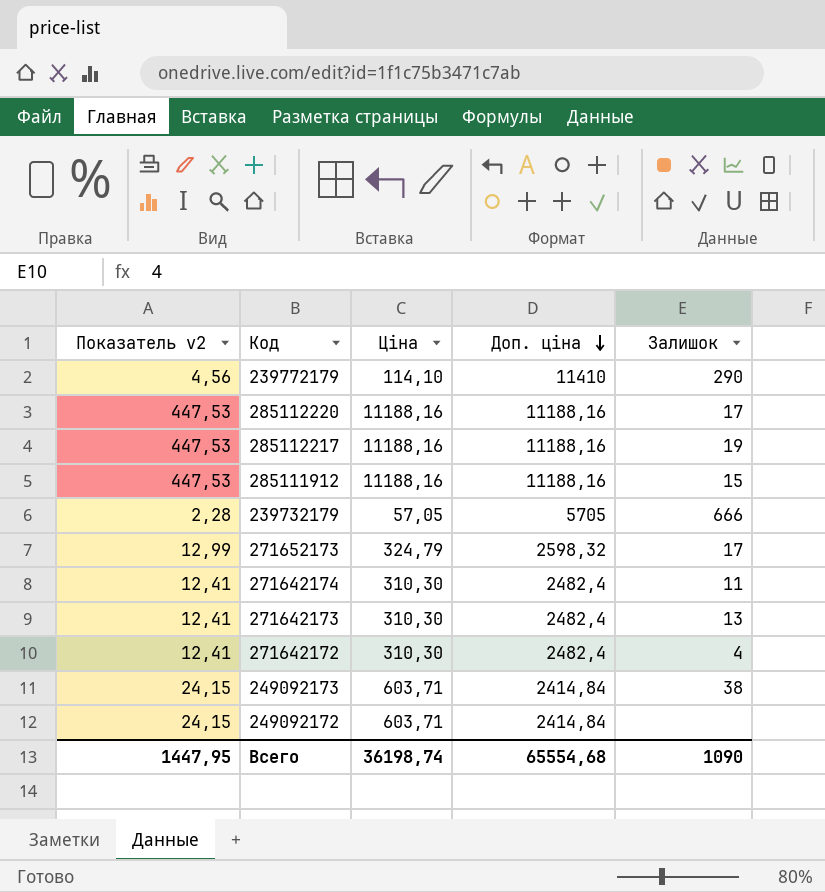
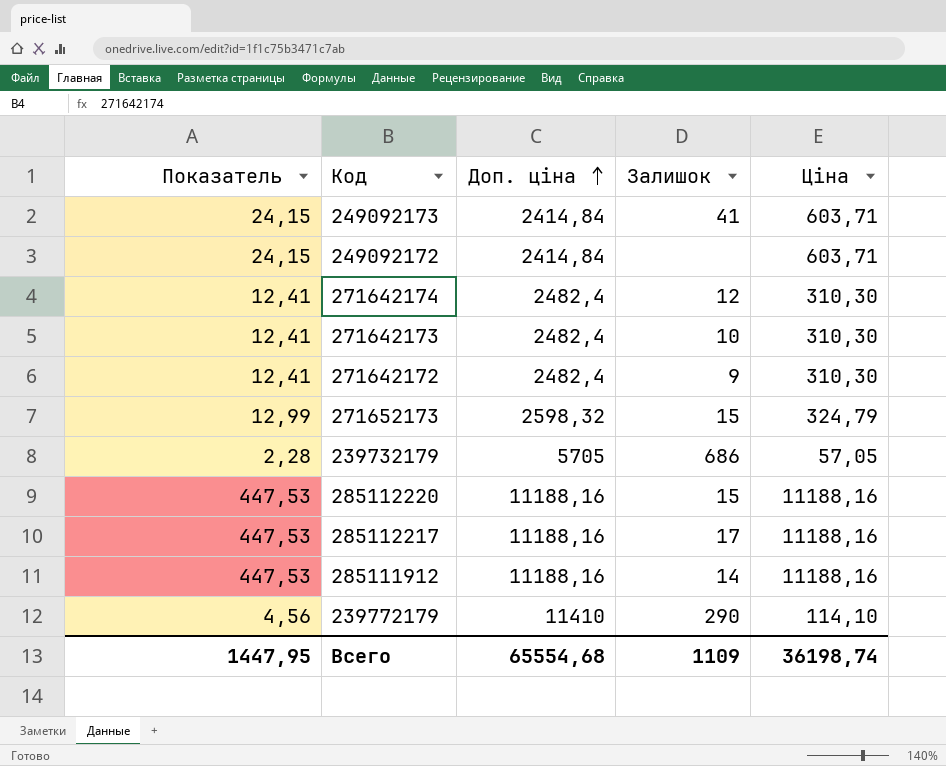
row order: Доп. ціна descending -> Доп. ціна ascending
column name: Показатель v2 -> Показатель
column Ціна | position: 3 -> 5
249092173 | Залишок: 38 -> 41
271642174 | Залишок: 11 -> 12
271642173 | Залишок: 13 -> 10
271642172 | Залишок: 4 -> 9
271652173 | Залишок: 17 -> 15
239732179 | Залишок: 666 -> 686
285112220 | Залишок: 17 -> 15
285112217 | Залишок: 19 -> 17
285111912 | Залишок: 15 -> 14
Всего | Залишок: 1090 -> 1109

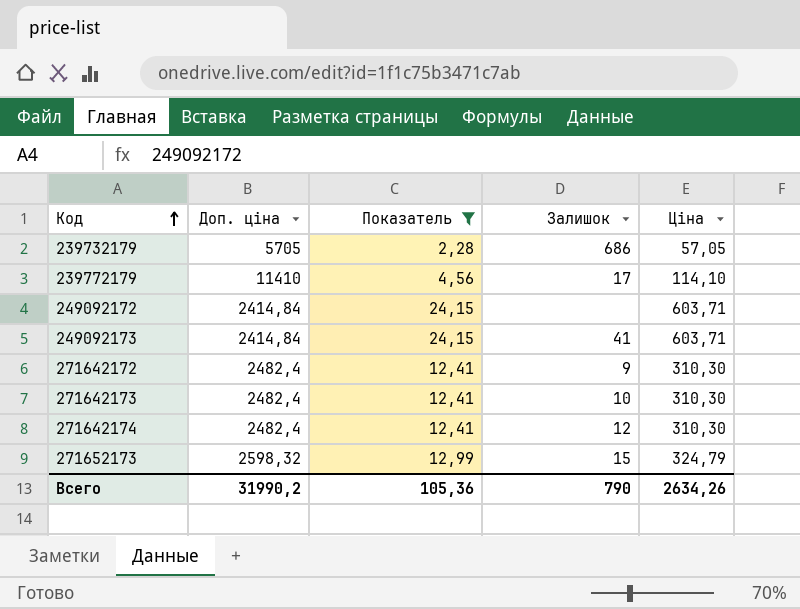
filter: none -> Показатель != 447,53
row order: Доп. ціна ascending -> Код ascending
column Показатель | position: 1 -> 3
239772179 | Залишок: 290 -> 17
Всего | Доп. ціна: 65554,68 -> 31990,2
Всего | Показатель: 1447,95 -> 105,36
Всего | Залишок: 1109 -> 790
Всего | Ціна: 36198,74 -> 2634,26

